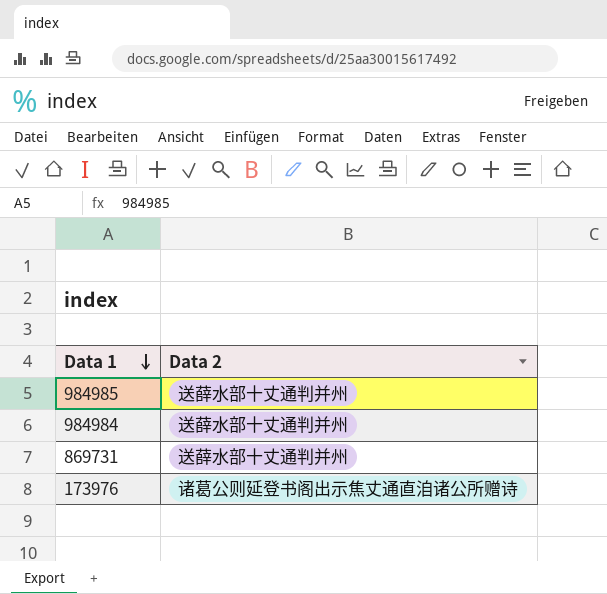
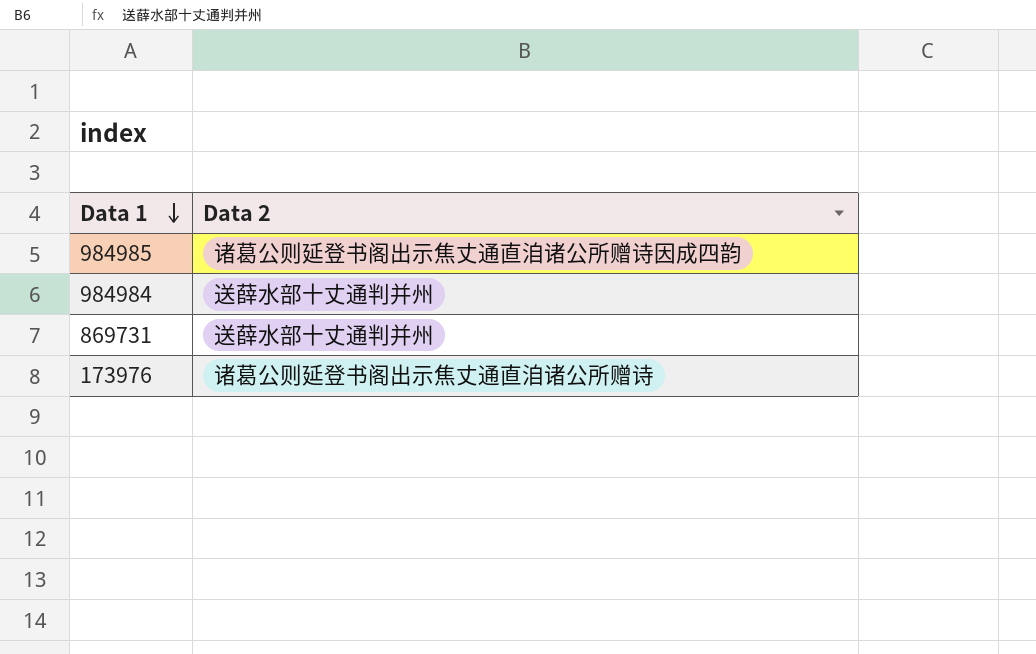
984985 | Data 2: 送薛水部十丈通判并州 -> 诸葛公则延登书阁出示焦丈通直洎诸公所赠诗因成四韵

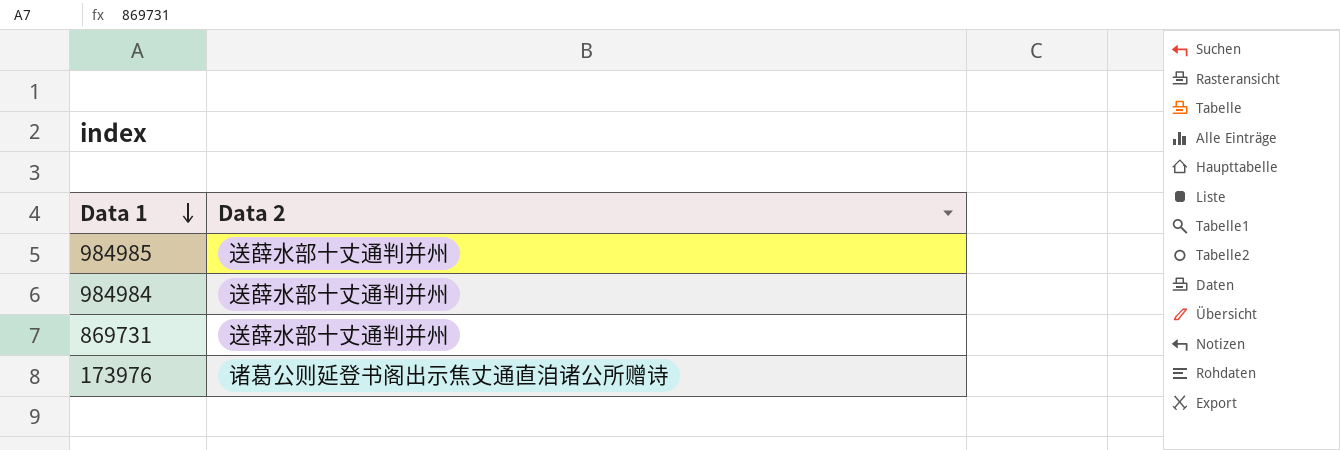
984985 | Data 2: 诸葛公则延登书阁出示焦丈通直洎诸公所赠诗因成四韵 -> 送薛水部十丈通判并州

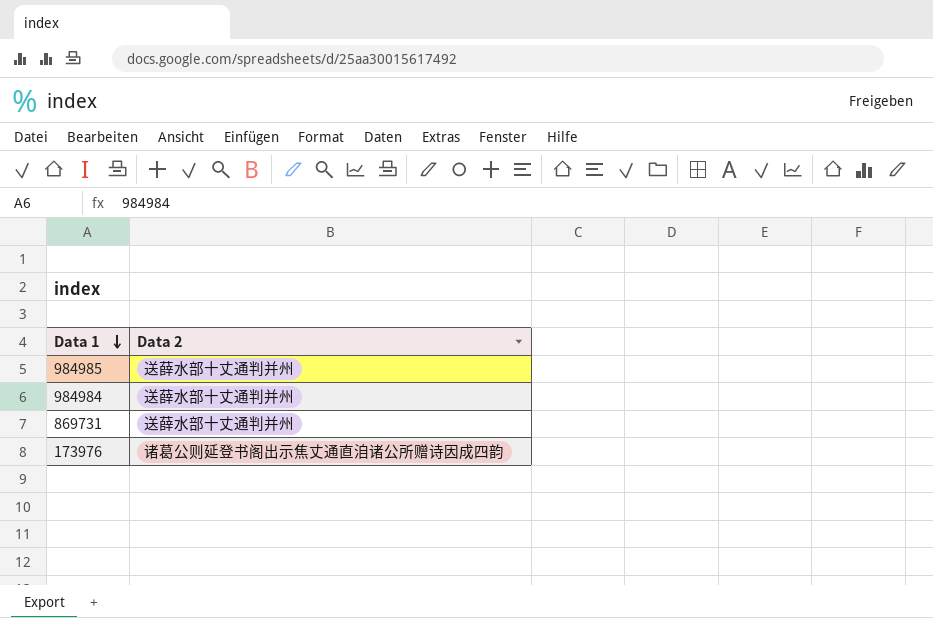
173976 | Data 2: 诸葛公则延登书阁出示焦丈通直洎诸公所赠诗 -> 诸葛公则延登书阁出示焦丈通直洎诸公所赠诗因成四韵

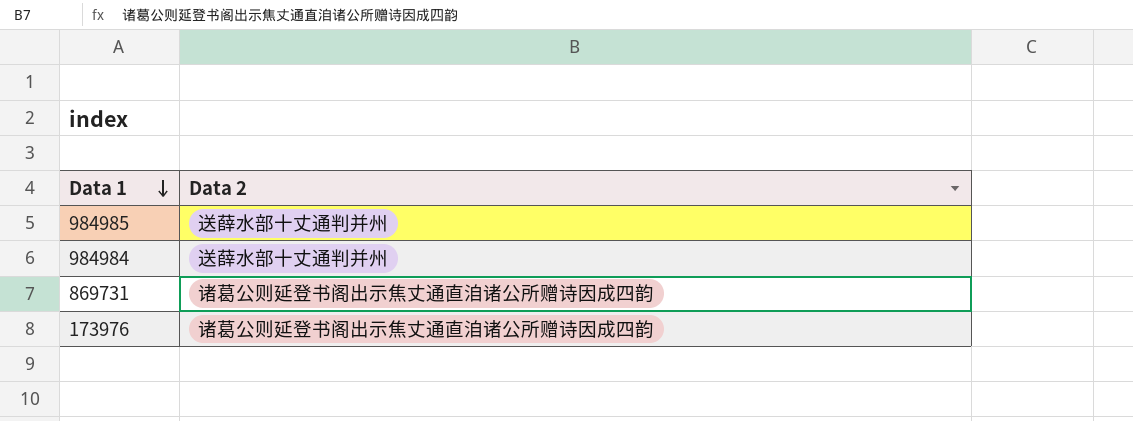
869731 | Data 2: 送薛水部十丈通判并州 -> 诸葛公则延登书阁出示焦丈通直洎诸公所赠诗因成四韵

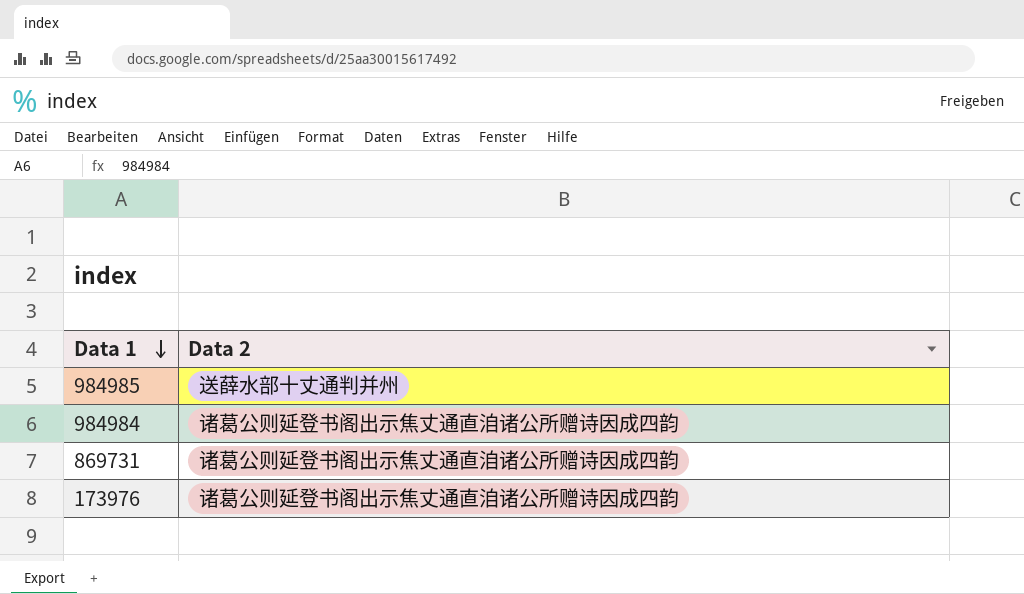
984984 | Data 2: 送薛水部十丈通判并州 -> 诸葛公则延登书阁出示焦丈通直洎诸公所赠诗因成四韵

